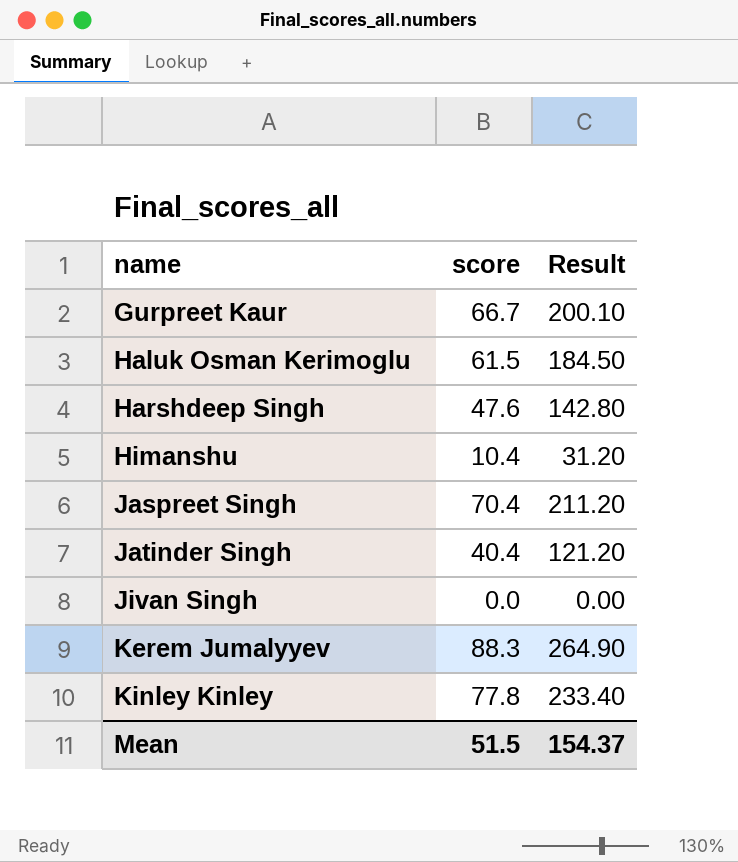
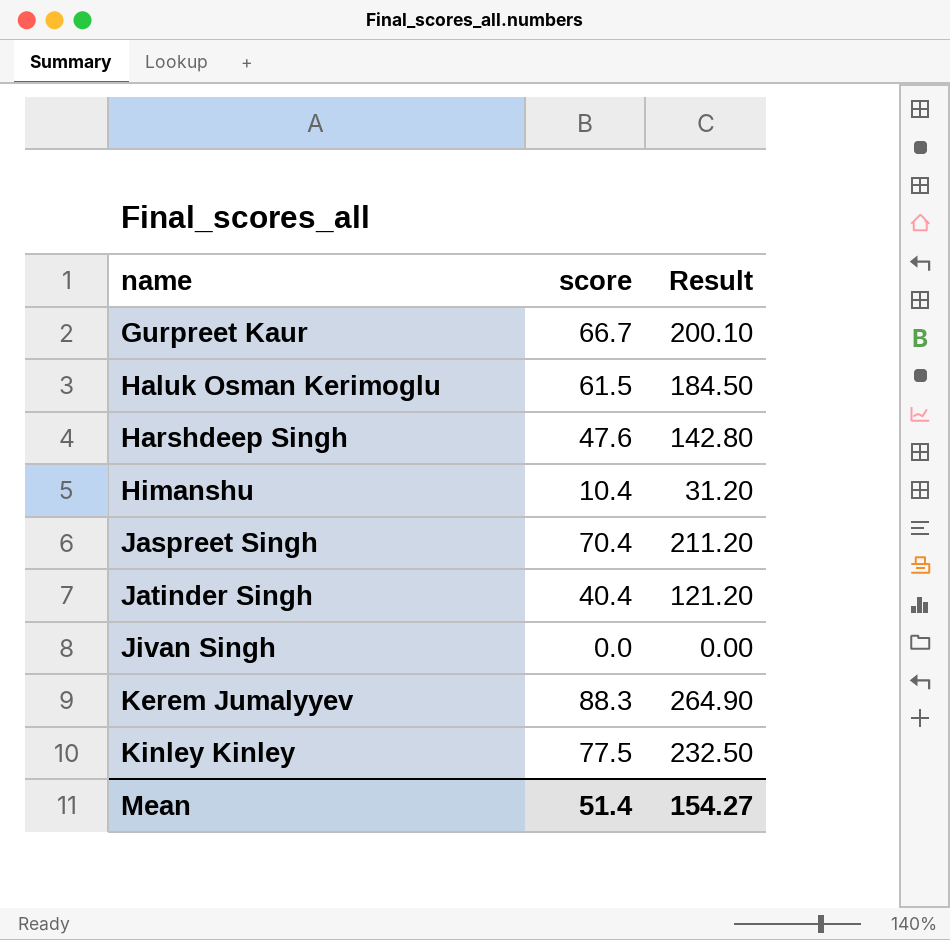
Kinley Kinley | score: 77.8 -> 77.5
Kinley Kinley | Result: 233.40 -> 232.50
Mean | score: 51.5 -> 51.4
Mean | Result: 154.37 -> 154.27

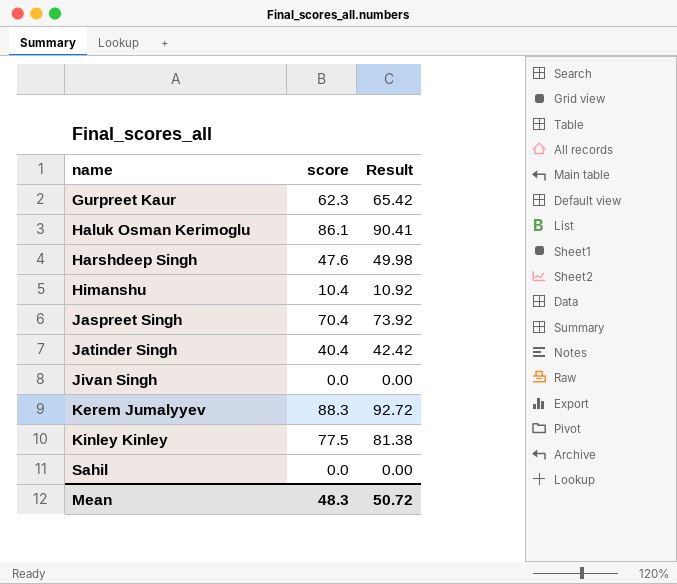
column Result | formula: [score] * 3 -> [score] * 1.05
Gurpreet Kaur | score: 66.7 -> 62.3
Haluk Osman Kerimoglu | score: 61.5 -> 86.1
row Sahil: none -> 0.0 | 0.00
Mean | score: 51.4 -> 48.3
Mean | Result: 154.27 -> 50.72

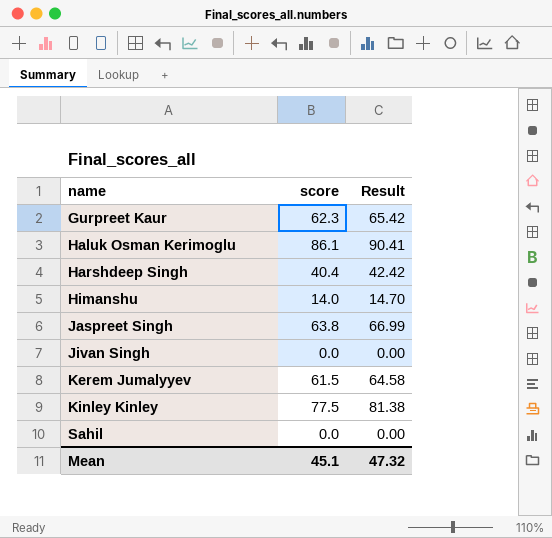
row Jatinder Singh: 40.4 | 42.42 -> none
Harshdeep Singh | score: 47.6 -> 40.4
Harshdeep Singh | Result: 49.98 -> 42.42
Himanshu | score: 10.4 -> 14.0
Himanshu | Result: 10.92 -> 14.70
Jaspreet Singh | score: 70.4 -> 63.8
Jaspreet Singh | Result: 73.92 -> 66.99
Kerem Jumalyyev | score: 88.3 -> 61.5
Kerem Jumalyyev | Result: 92.72 -> 64.58
Mean | score: 48.3 -> 45.1
Mean | Result: 50.72 -> 47.32

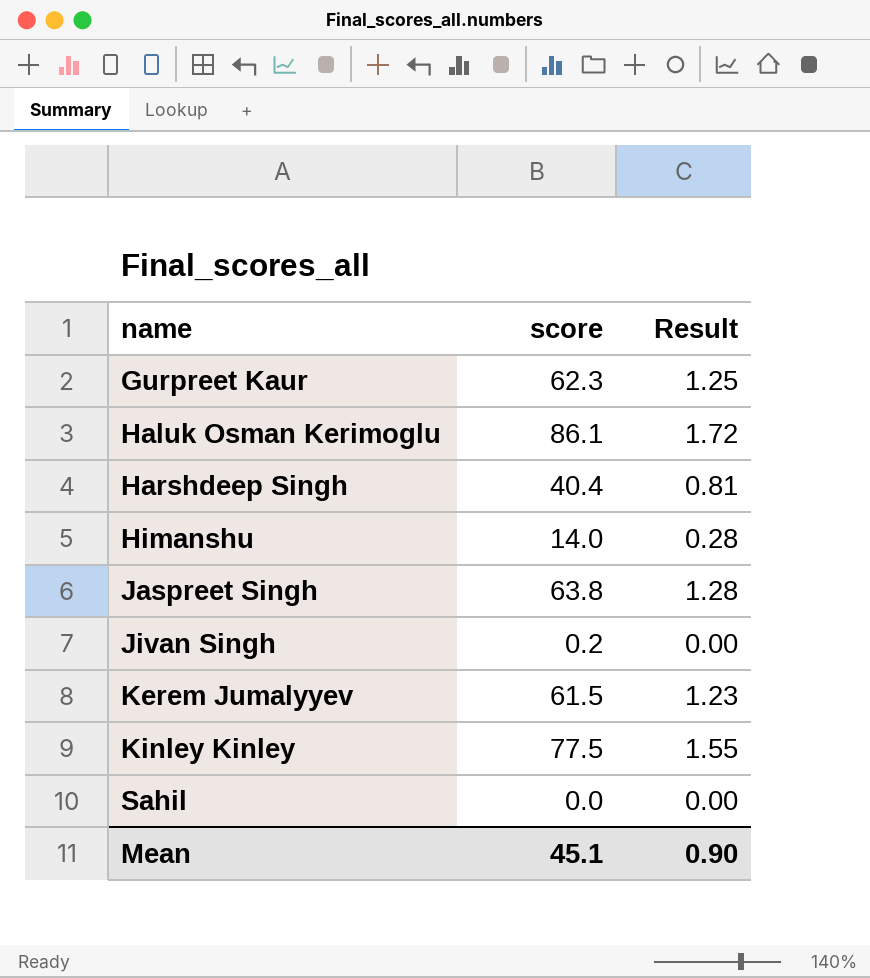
column Result | formula: [score] * 1.05 -> [score] * 0.02
Jivan Singh | score: 0.0 -> 0.2
Mean | Result: 47.32 -> 0.90

